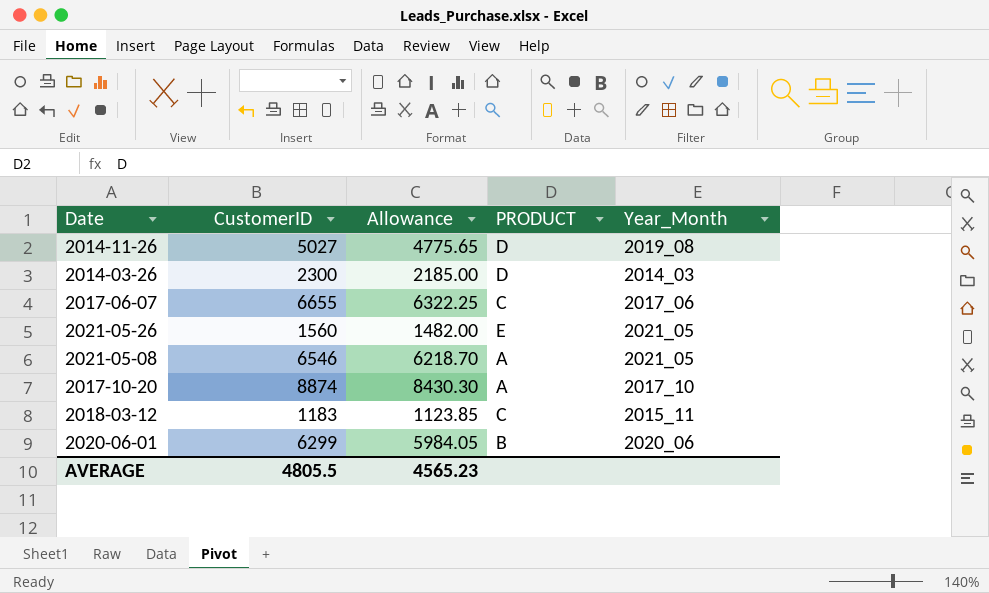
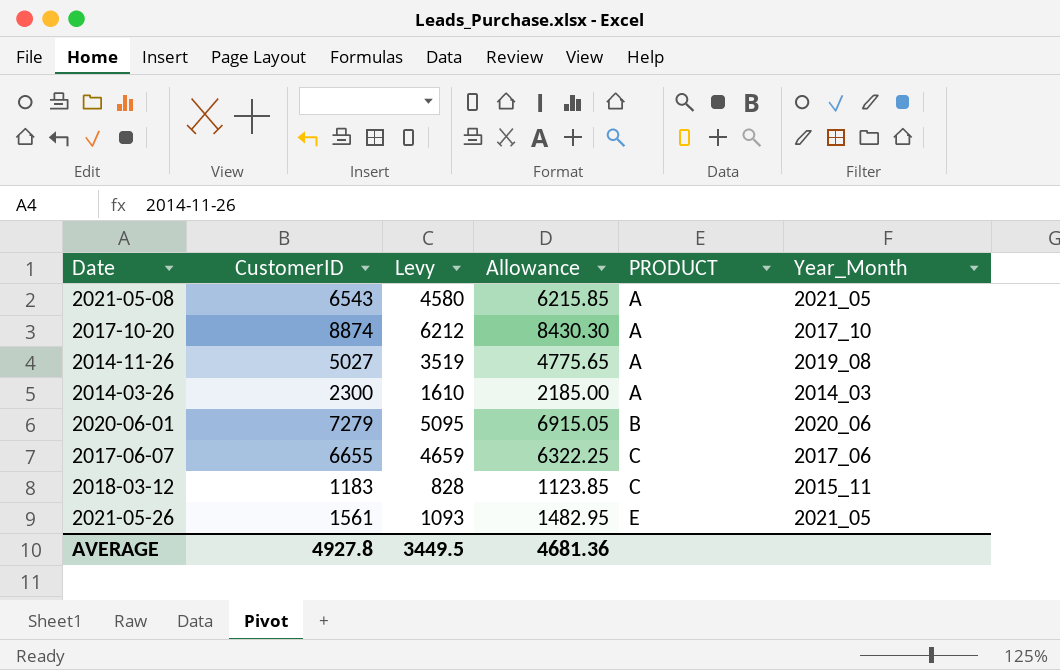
row order: none -> PRODUCT ascending
column Levy | formula: none -> [CustomerID] * 0.7
2021-05-08 | CustomerID: 6546 -> 6543
2021-05-08 | Allowance: 6218.70 -> 6215.85
2014-11-26 | PRODUCT: D -> A
2014-03-26 | PRODUCT: D -> A
2020-06-01 | CustomerID: 6299 -> 7279
2020-06-01 | Allowance: 5984.05 -> 6915.05
2021-05-26 | CustomerID: 1560 -> 1561
2021-05-26 | Allowance: 1482.00 -> 1482.95
AVERAGE | CustomerID: 4805.5 -> 4927.8
AVERAGE | Allowance: 4565.23 -> 4681.36

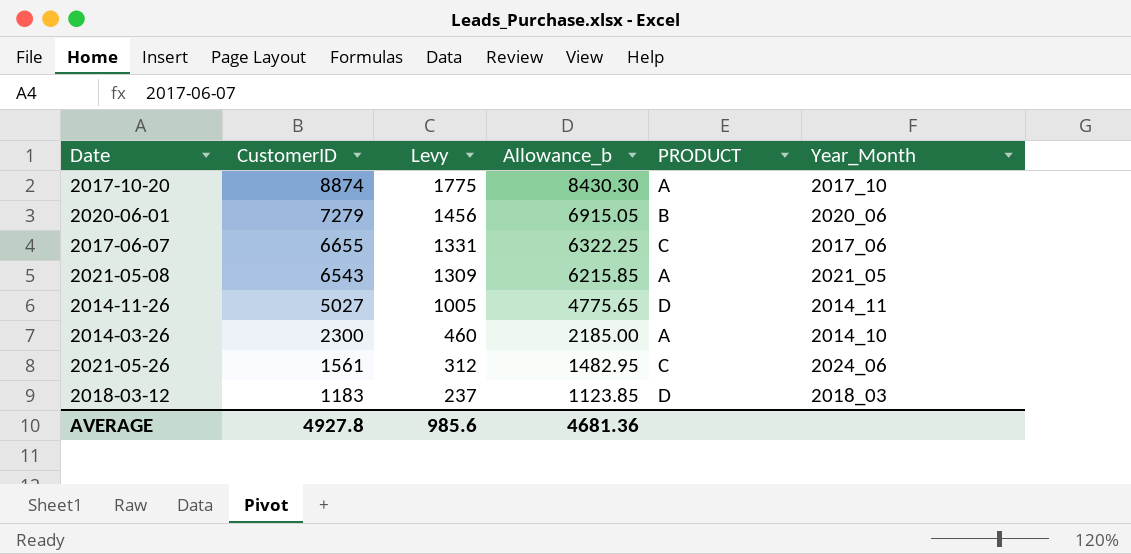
row order: PRODUCT ascending -> CustomerID descending
column Levy | formula: [CustomerID] * 0.7 -> [CustomerID] * 0.2
column name: Allowance -> Allowance_b
2014-11-26 | PRODUCT: A -> D
2014-11-26 | Year_Month: 2019_08 -> 2014_11
2014-03-26 | Year_Month: 2014_03 -> 2014_10
2021-05-26 | PRODUCT: E -> C
2021-05-26 | Year_Month: 2021_05 -> 2024_06
2018-03-12 | PRODUCT: C -> D
2018-03-12 | Year_Month: 2015_11 -> 2018_03
AVERAGE | Levy: 3449.5 -> 985.6

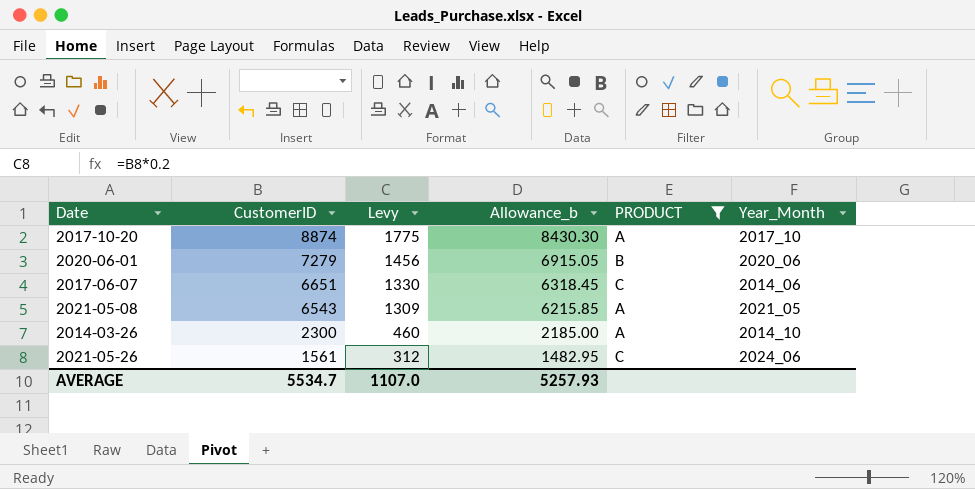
filter: none -> PRODUCT != D
2017-06-07 | CustomerID: 6655 -> 6651
2017-06-07 | Levy: 1331 -> 1330
2017-06-07 | Allowance_b: 6322.25 -> 6318.45
2017-06-07 | Year_Month: 2017_06 -> 2014_06
AVERAGE | CustomerID: 4927.8 -> 5534.7
AVERAGE | Levy: 985.6 -> 1107.0
AVERAGE | Allowance_b: 4681.36 -> 5257.93

